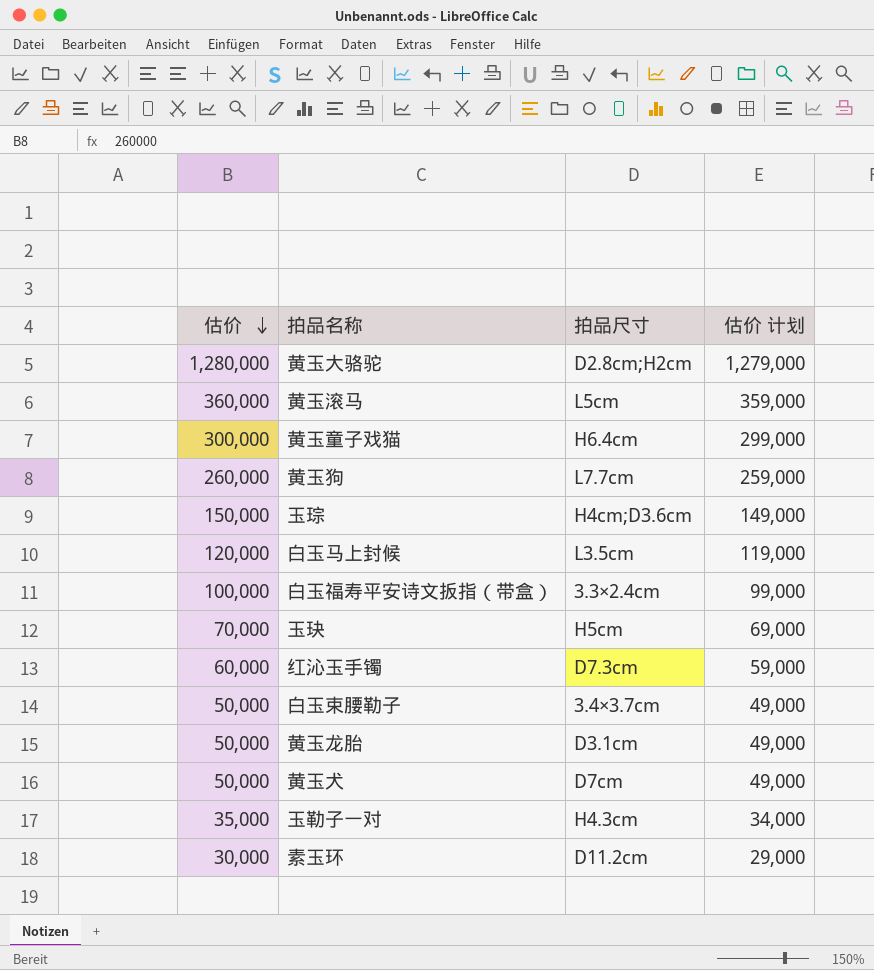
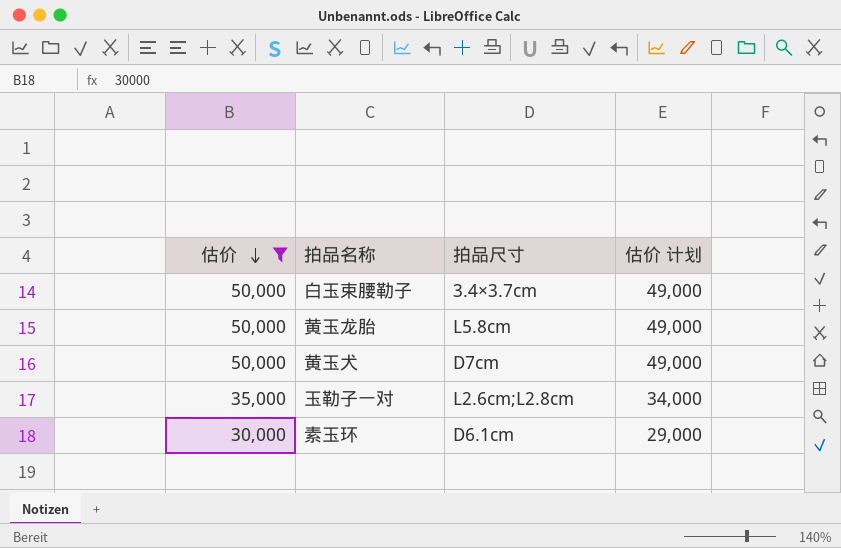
filter: none -> 估价 <= 50,000
黄玉龙胎 | 拍品尺寸: D3.1cm -> L5.8cm
玉勒子一对 | 拍品尺寸: H4.3cm -> L2.6cm;L2.8cm
素玉环 | 拍品尺寸: D11.2cm -> D6.1cm

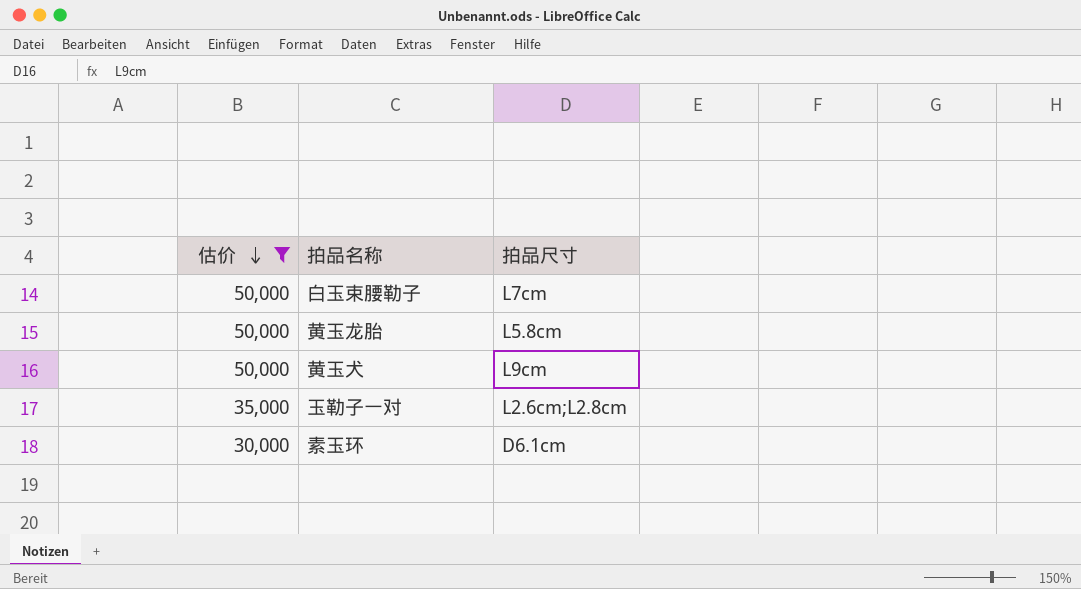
column 估价 计划 | formula: [估价] - 1000 -> none
白玉束腰勒子 | 拍品尺寸: 3.4×3.7cm -> L7cm
黄玉犬 | 拍品尺寸: D7cm -> L9cm

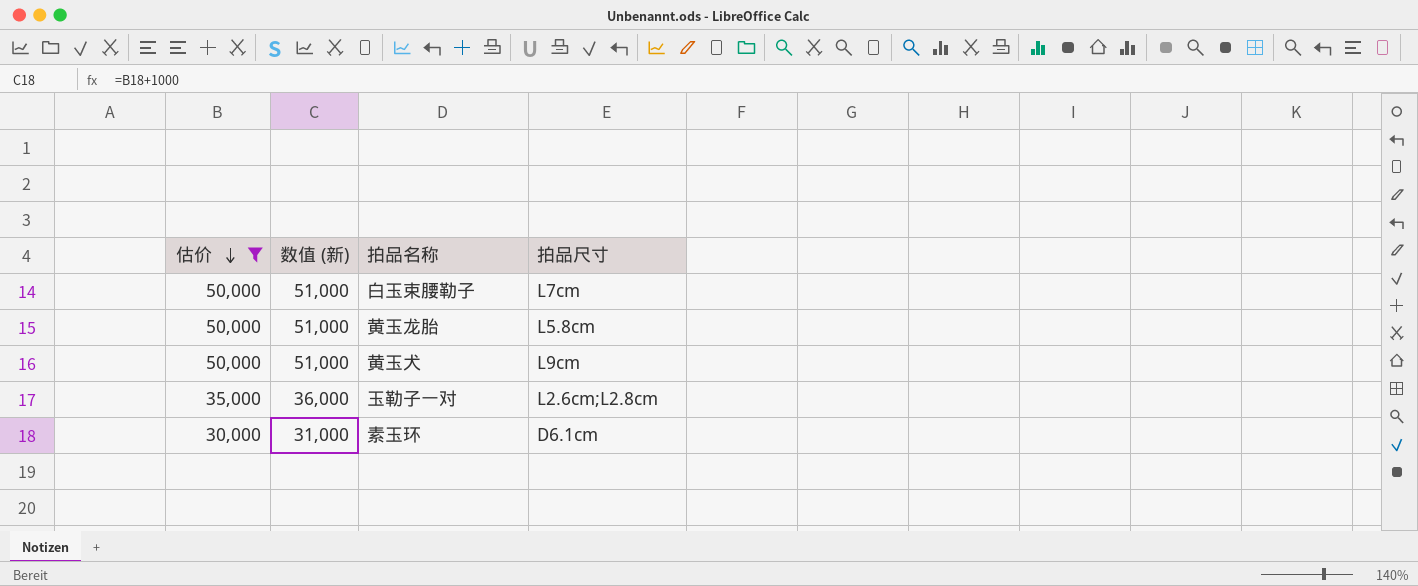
column 数值 (新) | formula: none -> [估价] + 1000

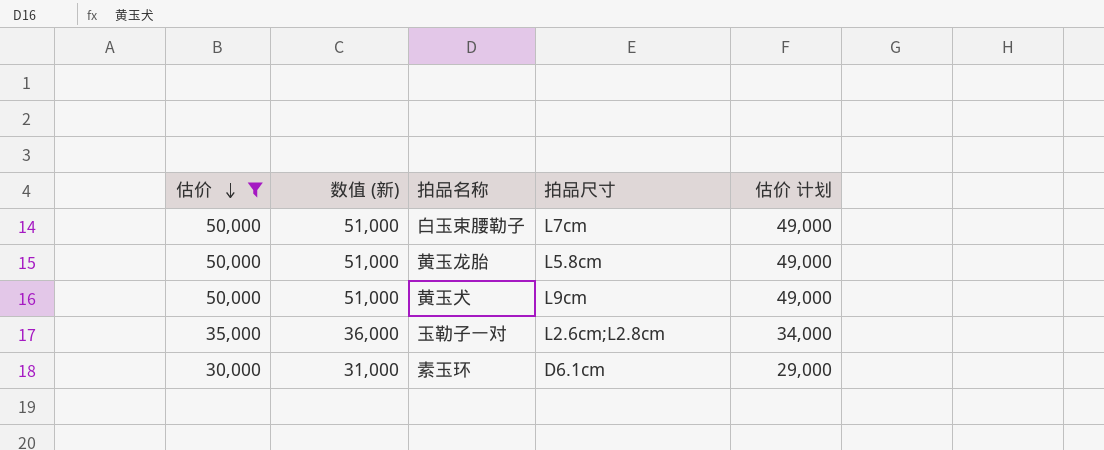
column 估价 计划 | formula: none -> [估价] - 1000

